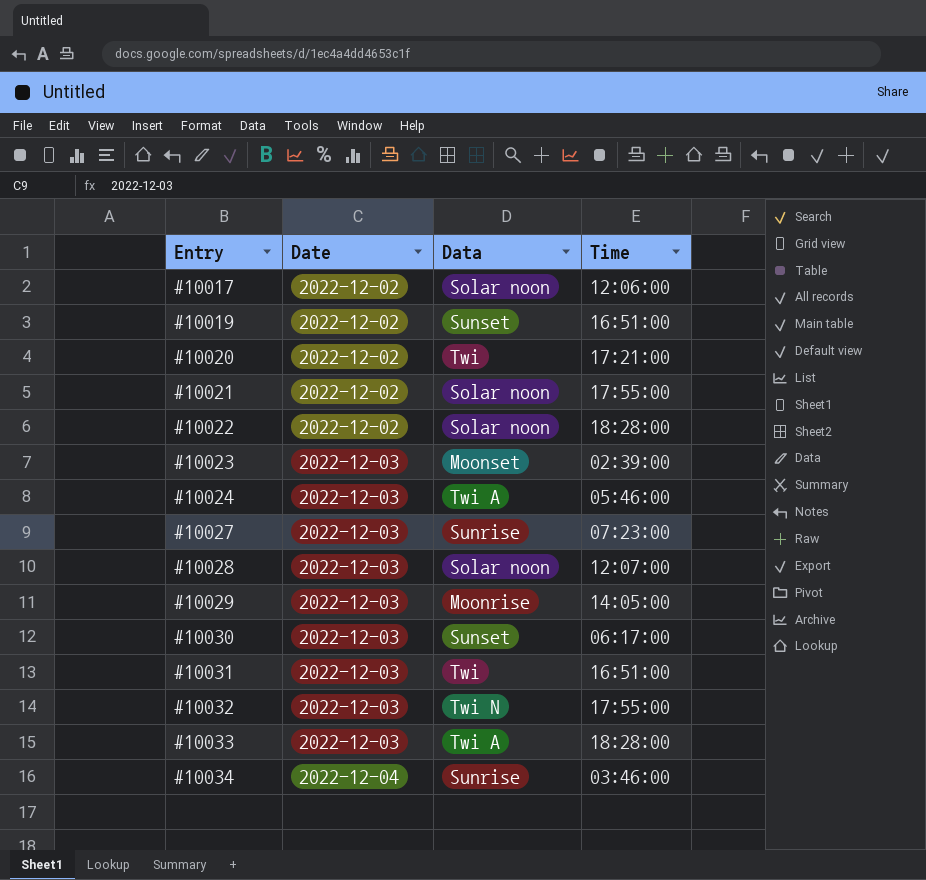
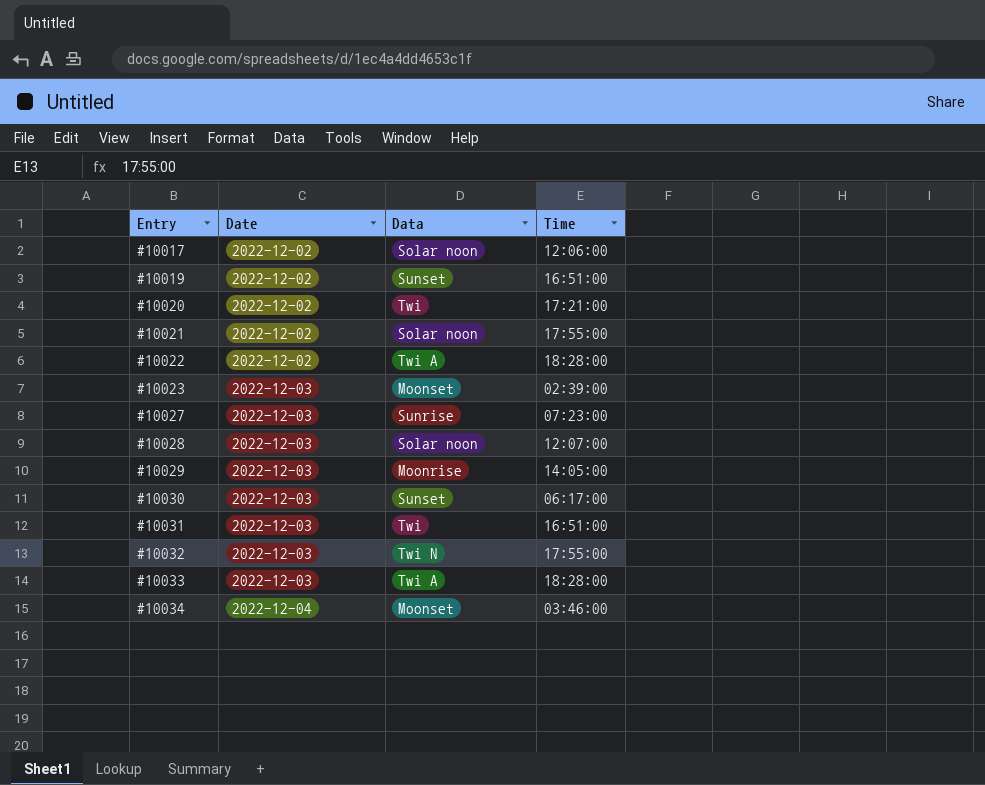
row #10024: 2022-12-03 | Twi A | 05:46:00 -> none
#10022 | Data: Solar noon -> Twi A
#10034 | Data: Sunrise -> Moonset

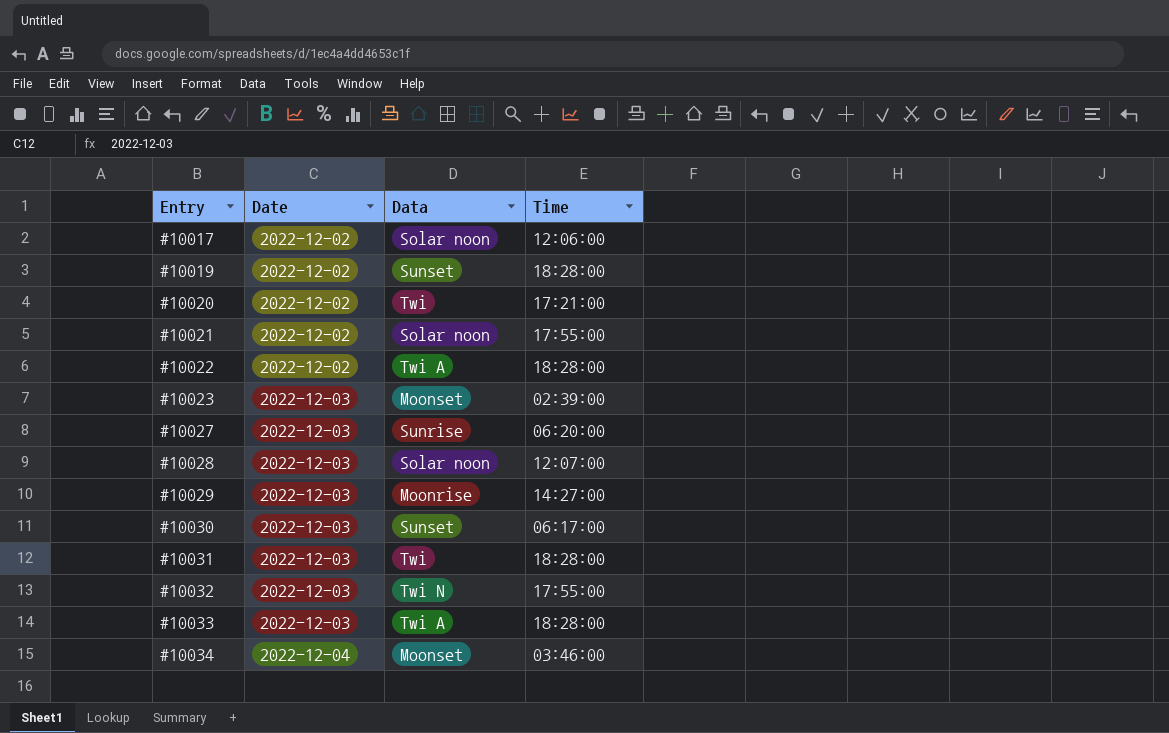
#10019 | Time: 16:51:00 -> 18:28:00
#10027 | Time: 07:23:00 -> 06:20:00
#10029 | Time: 14:05:00 -> 14:27:00
#10031 | Time: 16:51:00 -> 18:28:00

